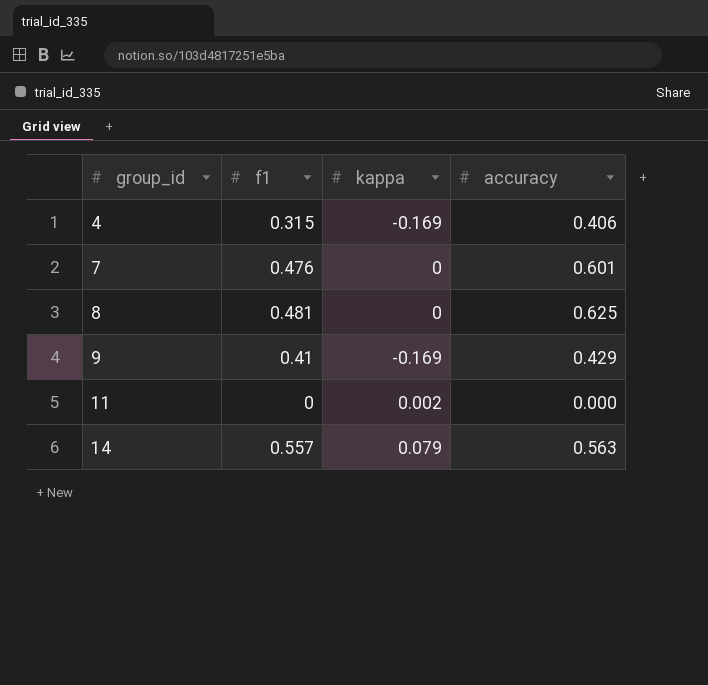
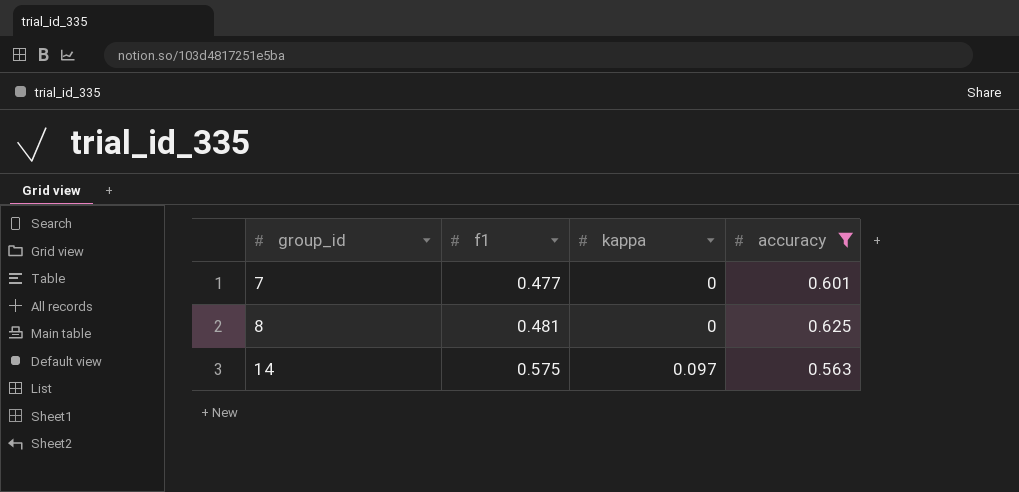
filter: none -> accuracy >= 0.563
7 | f1: 0.476 -> 0.477
14 | f1: 0.557 -> 0.575
14 | kappa: 0.079 -> 0.097

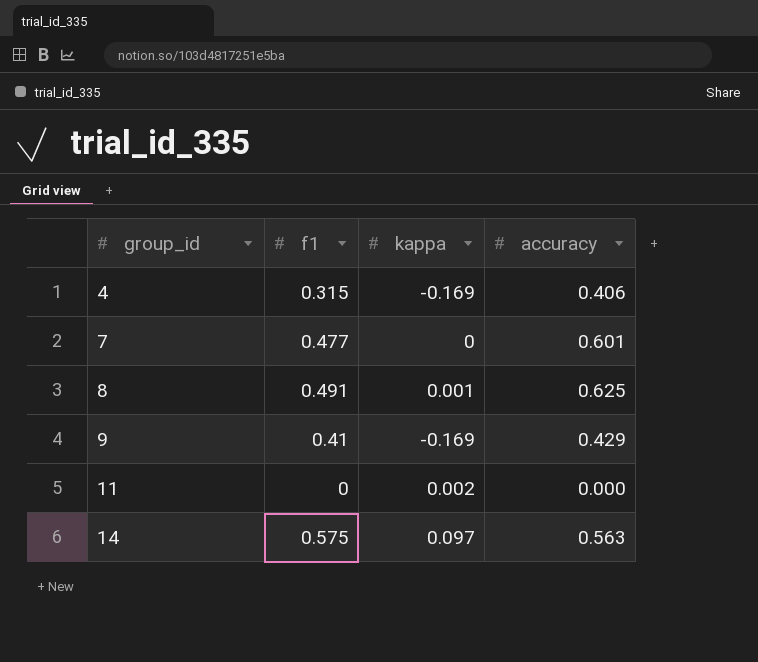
filter: accuracy >= 0.563 -> none
8 | f1: 0.481 -> 0.491
8 | kappa: 0 -> 0.001

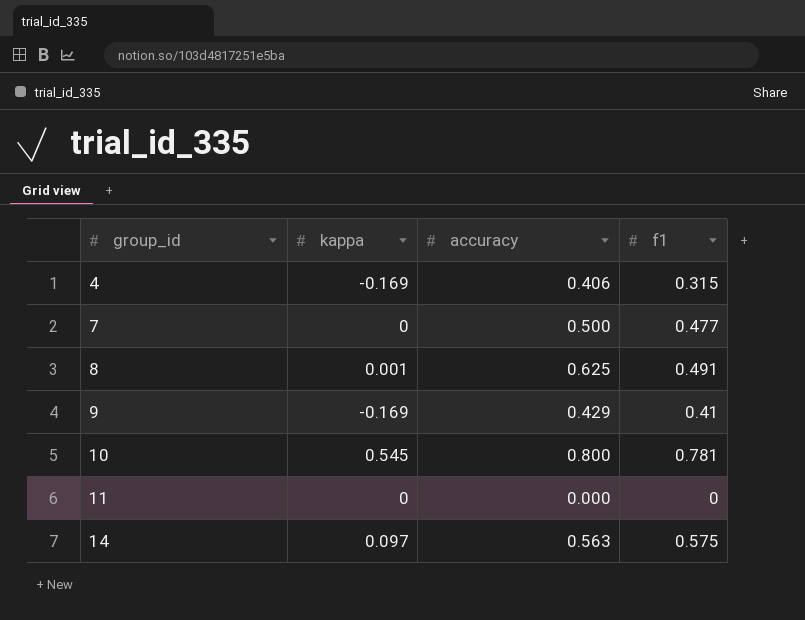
column f1 | position: 2 -> 4
7 | accuracy: 0.601 -> 0.500
row 10: none -> 0.545 | 0.800 | 0.781
11 | kappa: 0.002 -> 0

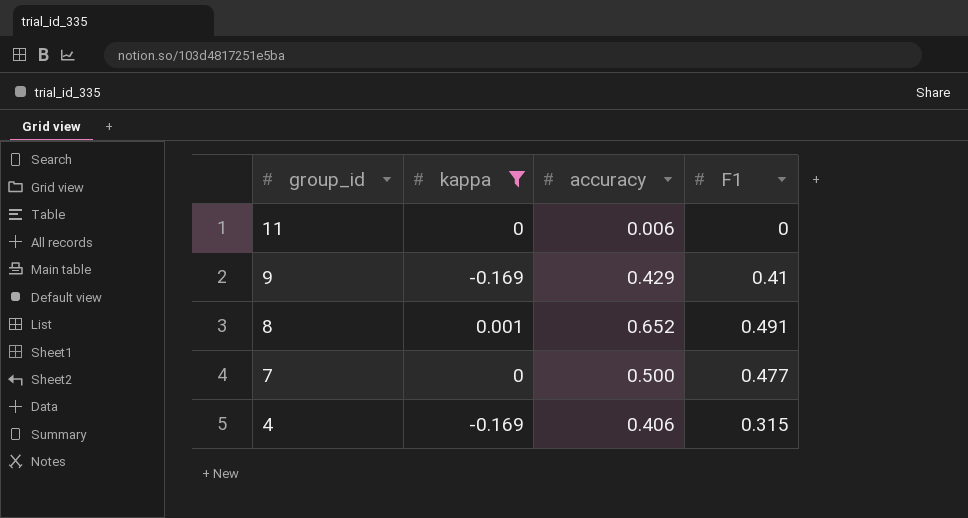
filter: none -> kappa <= 0.001
row order: group_id ascending -> group_id descending
column name: f1 -> F1
11 | accuracy: 0.000 -> 0.006
8 | accuracy: 0.625 -> 0.652

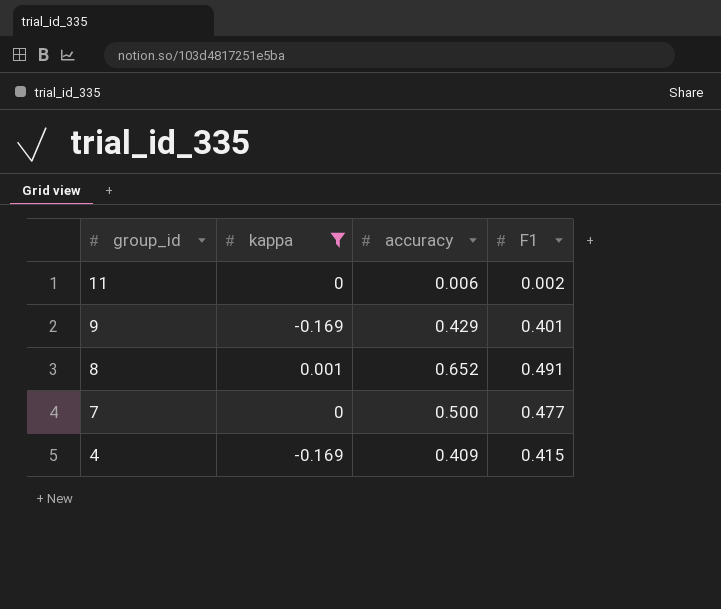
11 | F1: 0 -> 0.002
9 | F1: 0.41 -> 0.401
4 | accuracy: 0.406 -> 0.409
4 | F1: 0.315 -> 0.415

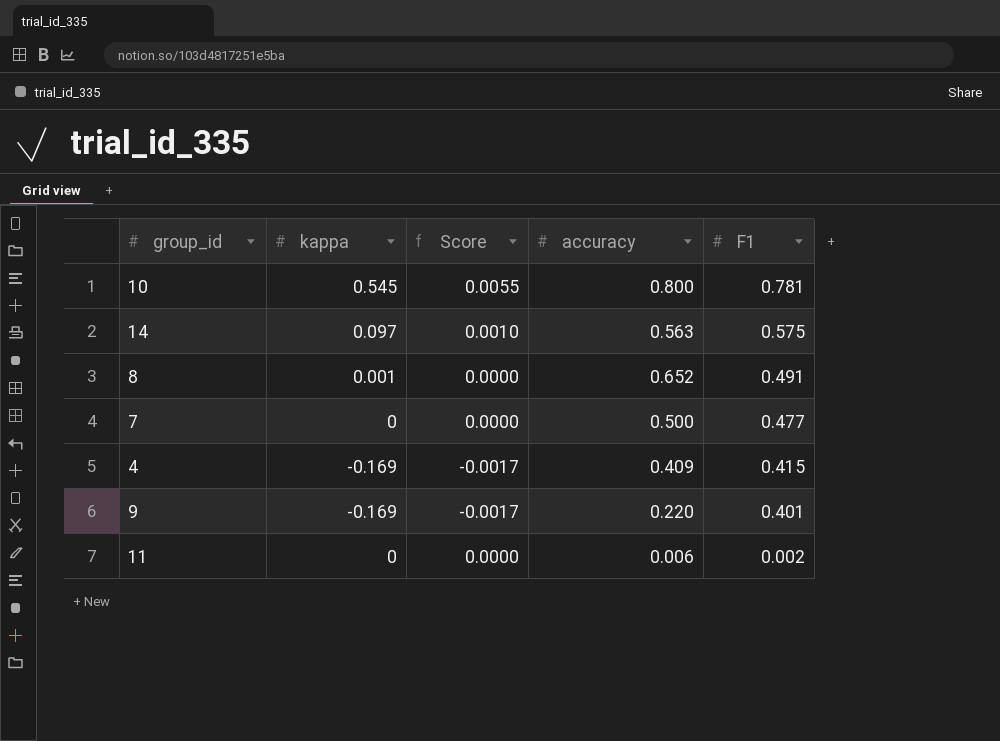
filter: kappa <= 0.001 -> none
row order: group_id descending -> F1 descending
column Score | formula: none -> [kappa] * 0.01
9 | accuracy: 0.429 -> 0.220

